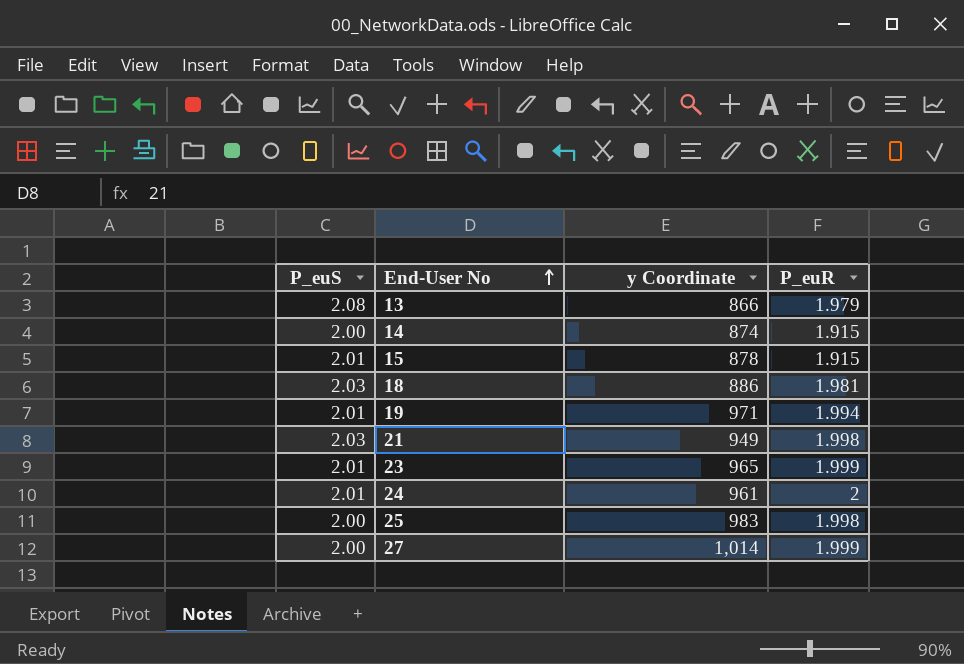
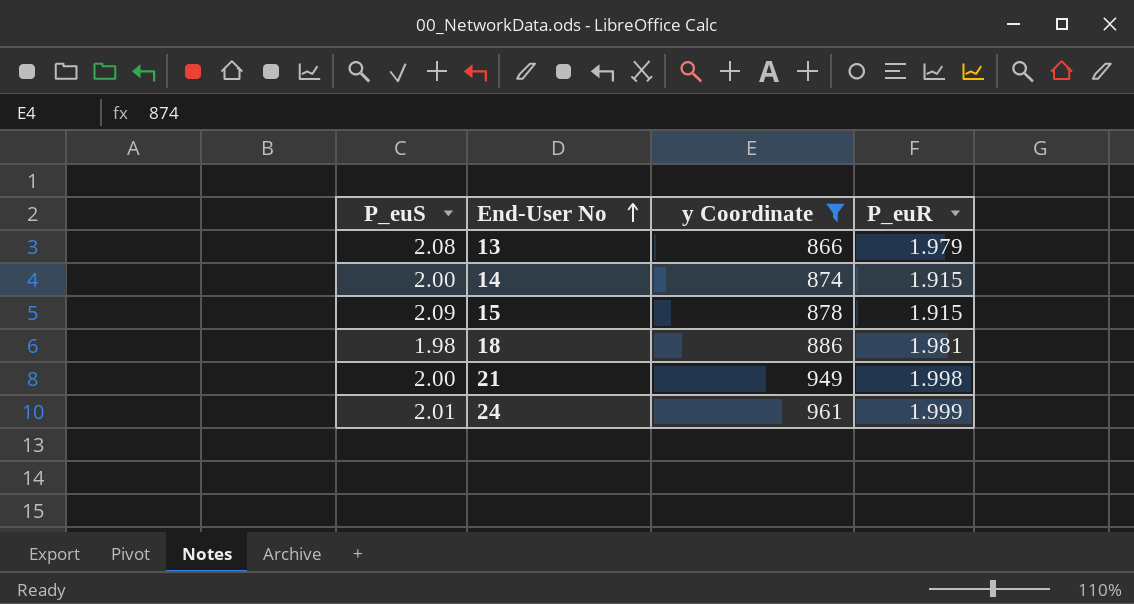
filter: none -> y Coordinate <= 961
15 | P_euS: 2.01 -> 2.09
18 | P_euS: 2.03 -> 1.98
21 | P_euS: 2.03 -> 2.00
24 | P_euR: 2 -> 1.999

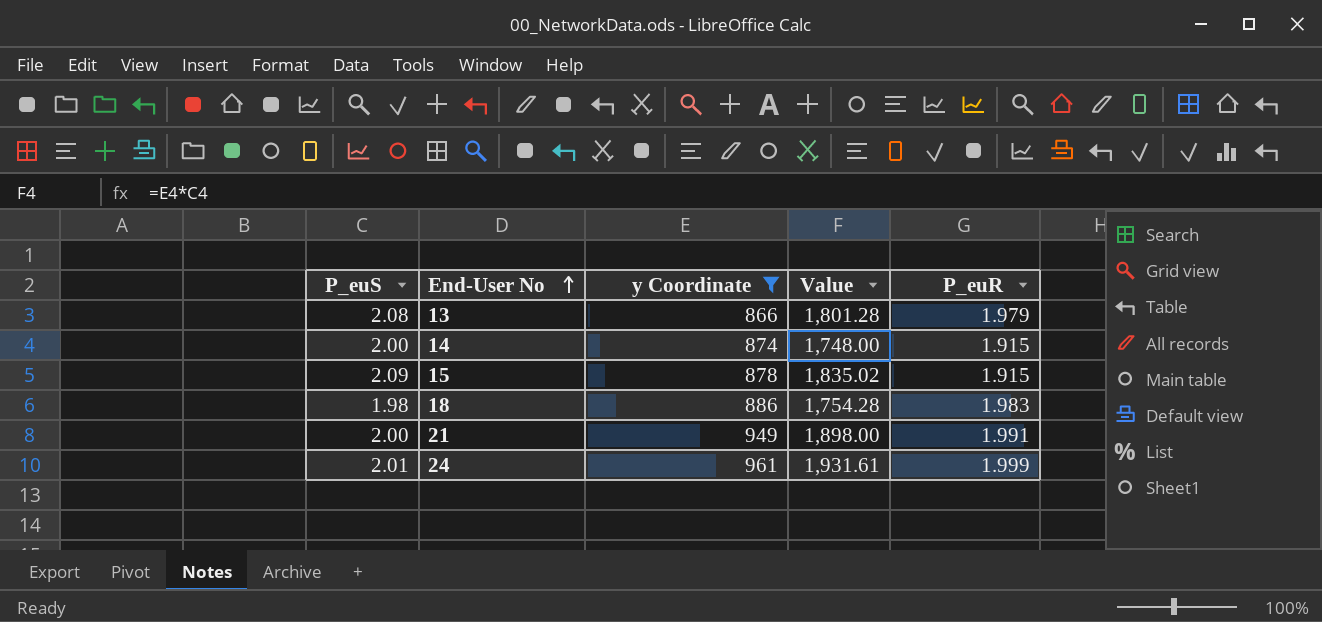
column Value | formula: none -> [P_euS] * [y Coordinate]
18 | P_euR: 1.981 -> 1.983
21 | P_euR: 1.998 -> 1.991

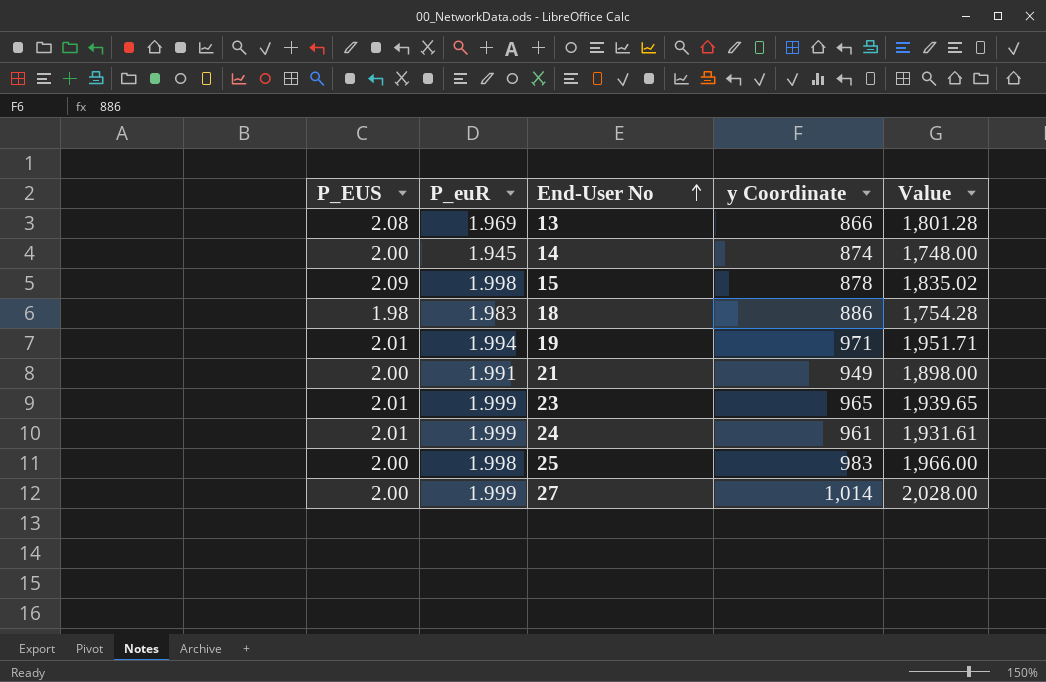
filter: y Coordinate <= 961 -> none
column name: P_euS -> P_EUS
column P_euR | position: 5 -> 2
13 | P_euR: 1.979 -> 1.969
14 | P_euR: 1.915 -> 1.945
15 | P_euR: 1.915 -> 1.998

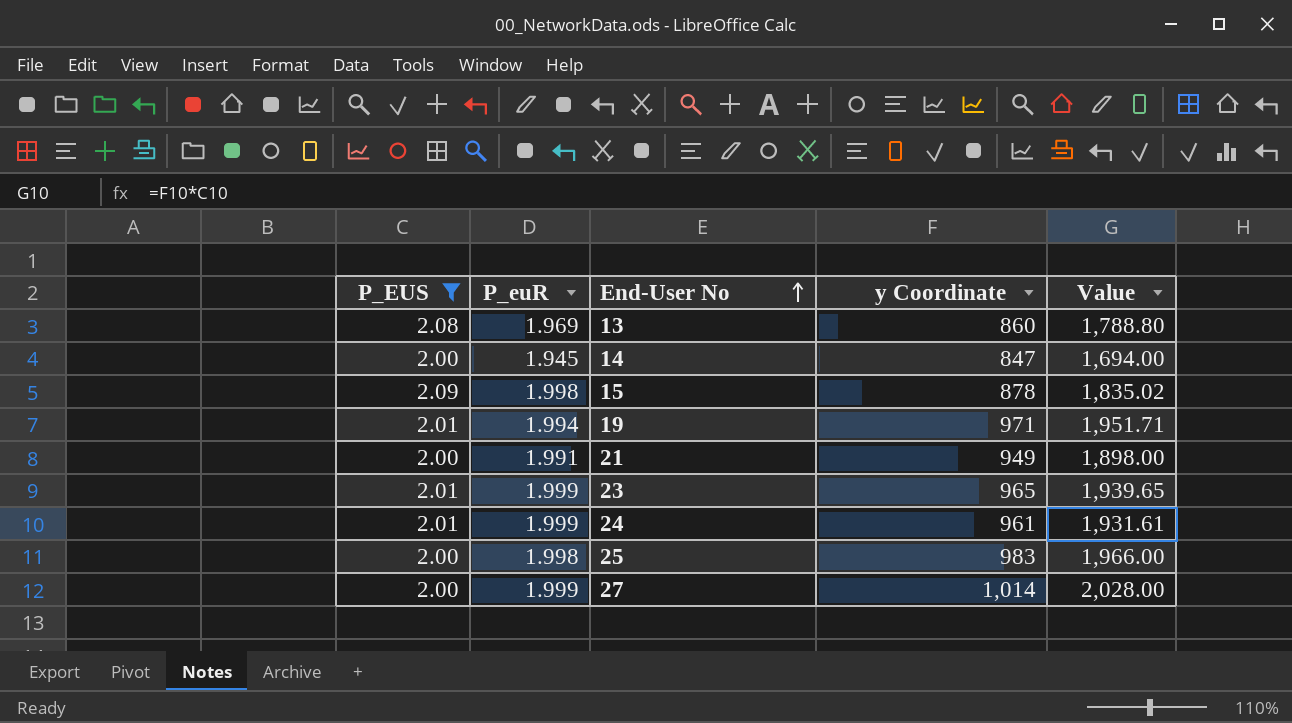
filter: none -> P_EUS != 1.98
13 | y Coordinate: 866 -> 860
13 | Value: 1,801.28 -> 1,788.80
14 | y Coordinate: 874 -> 847
14 | Value: 1,748.00 -> 1,694.00

